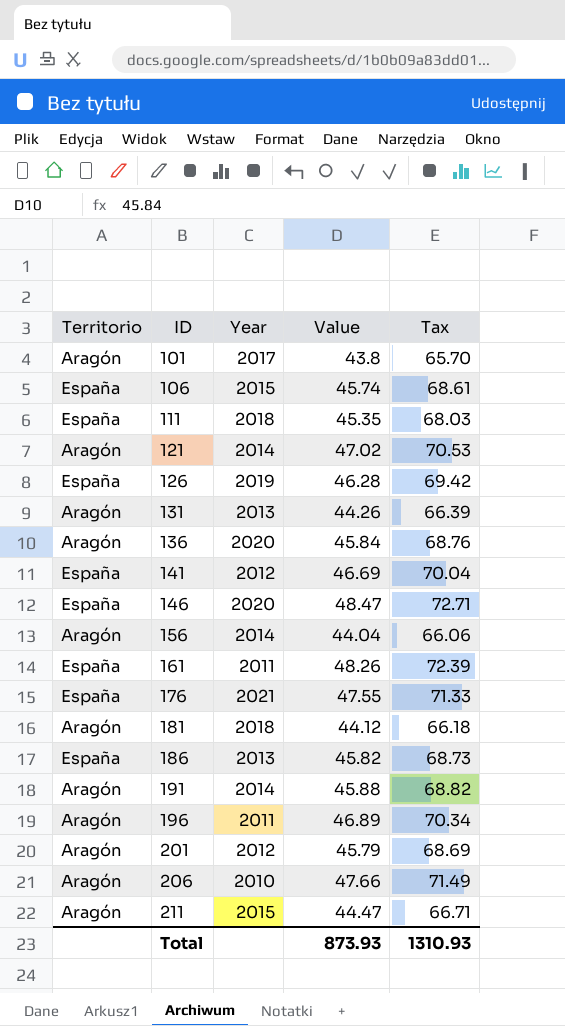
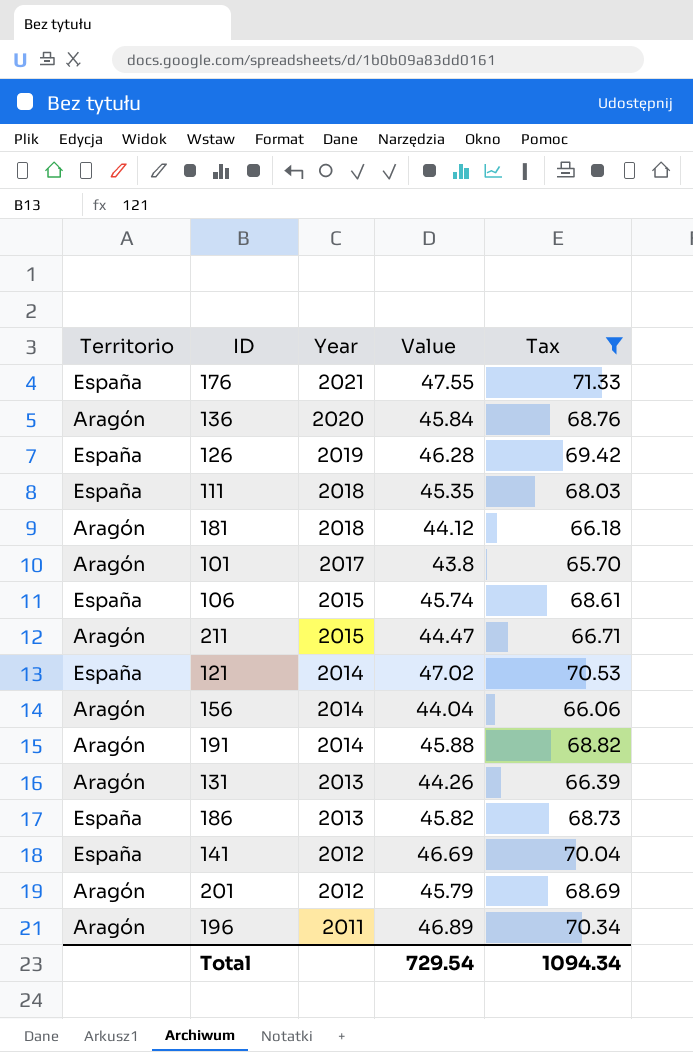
filter: none -> Tax <= 71.33
row order: ID ascending -> Year descending
121 | Territorio: Aragón -> España
Total | Value: 873.93 -> 729.54
Total | Tax: 1310.93 -> 1094.34

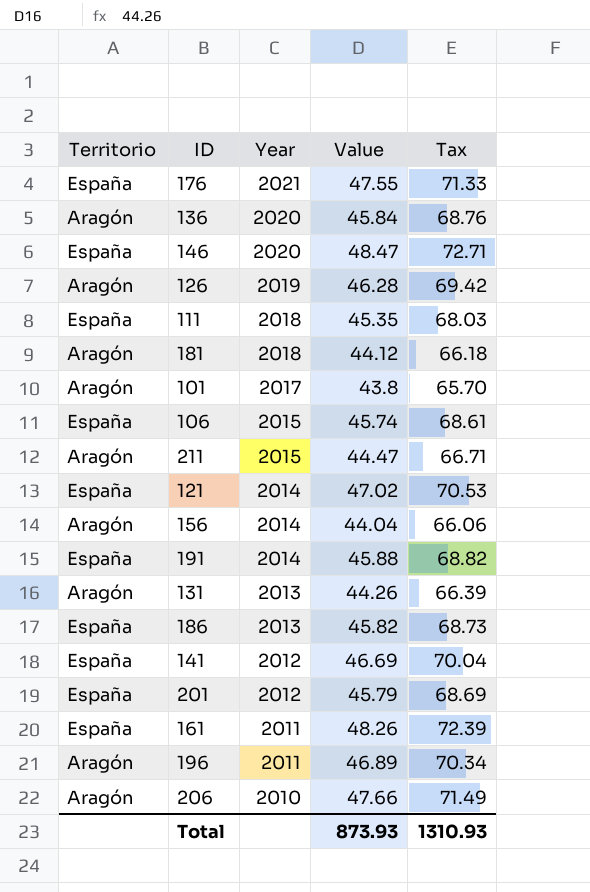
filter: Tax <= 71.33 -> none
126 | Territorio: España -> Aragón
191 | Territorio: Aragón -> España
201 | Territorio: Aragón -> España
Total | Value: 729.54 -> 873.93
Total | Tax: 1094.34 -> 1310.93

